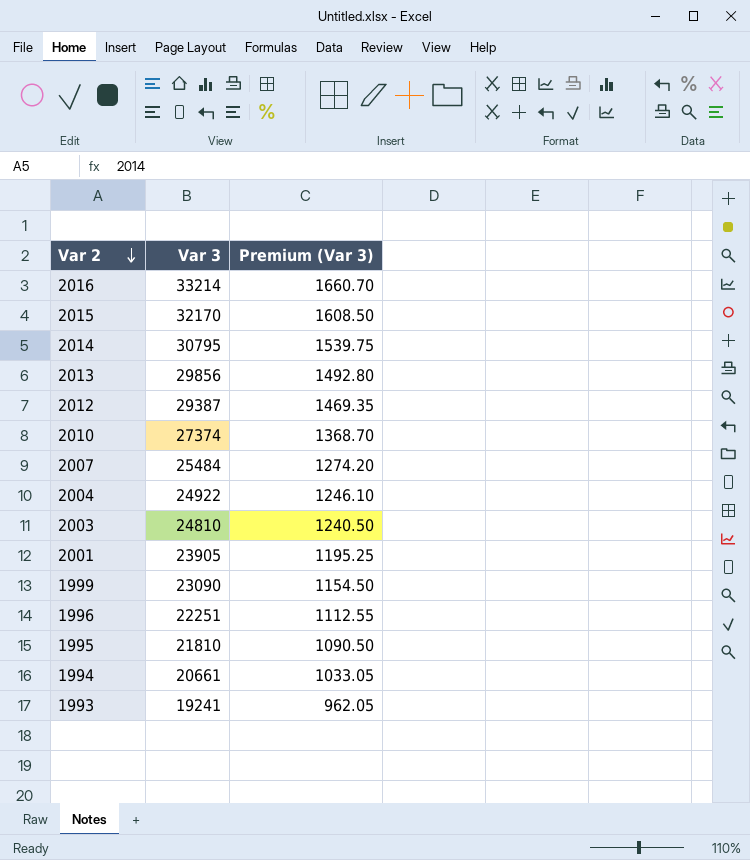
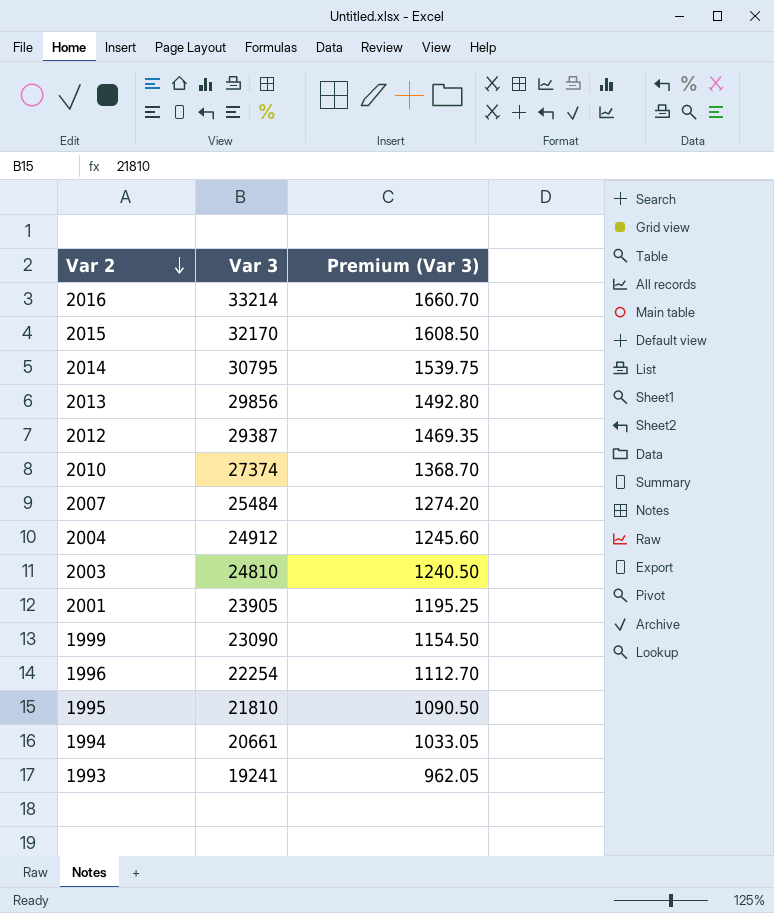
2004 | Var 3: 24922 -> 24912
2004 | Premium (Var 3): 1246.10 -> 1245.60
1996 | Var 3: 22251 -> 22254
1996 | Premium (Var 3): 1112.55 -> 1112.70

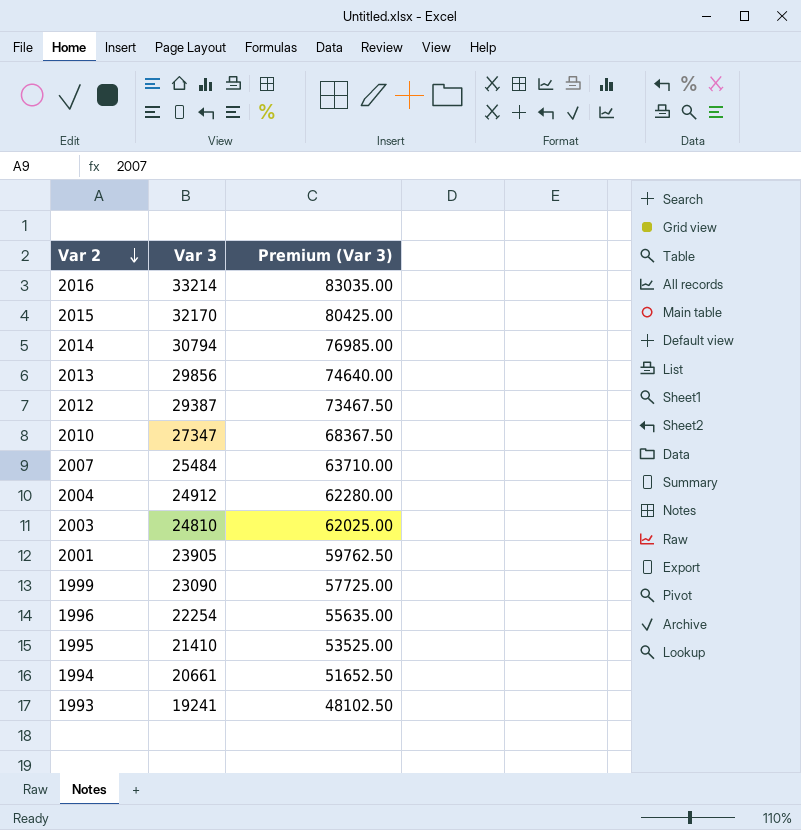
column Premium (Var 3) | formula: [Var 3] * 0.05 -> [Var 3] * 2.5
2014 | Var 3: 30795 -> 30794
2010 | Var 3: 27374 -> 27347
1995 | Var 3: 21810 -> 21410

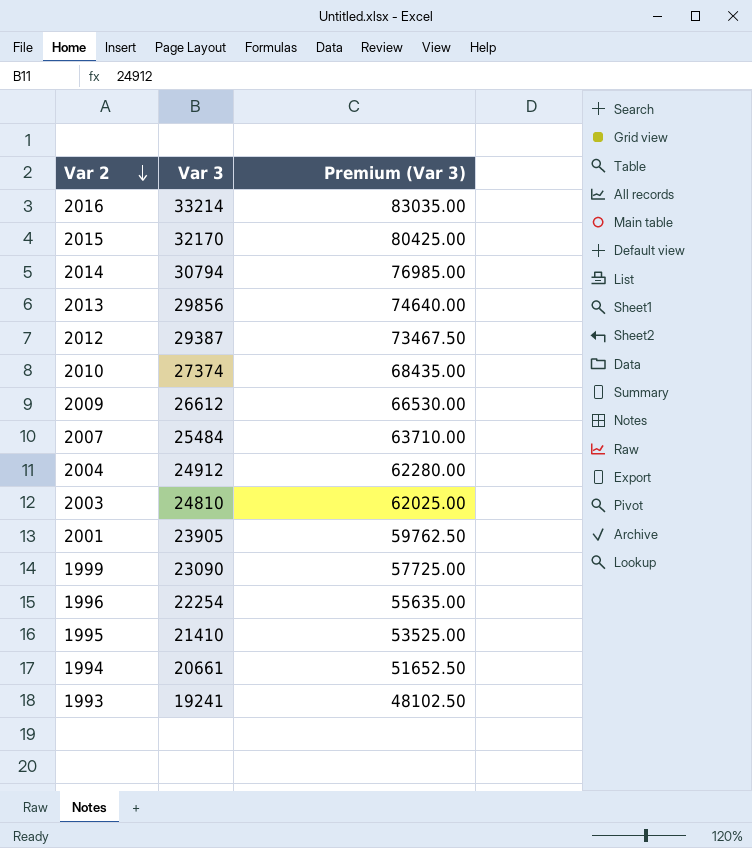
2010 | Var 3: 27347 -> 27374
2010 | Premium (Var 3): 68367.50 -> 68435.00
row 2009: none -> 26612 | 66530.00

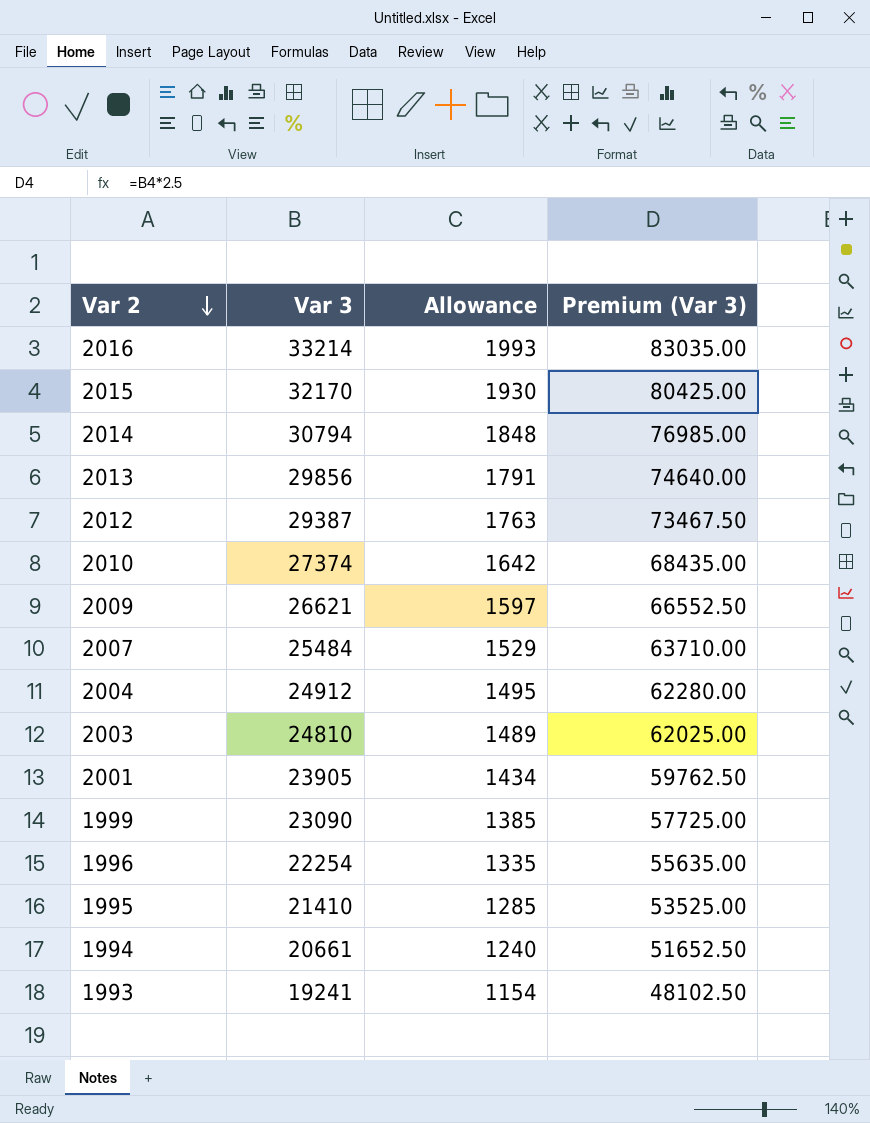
column Allowance | formula: none -> [Var 3] * 0.06
2009 | Var 3: 26612 -> 26621
2009 | Premium (Var 3): 66530.00 -> 66552.50

